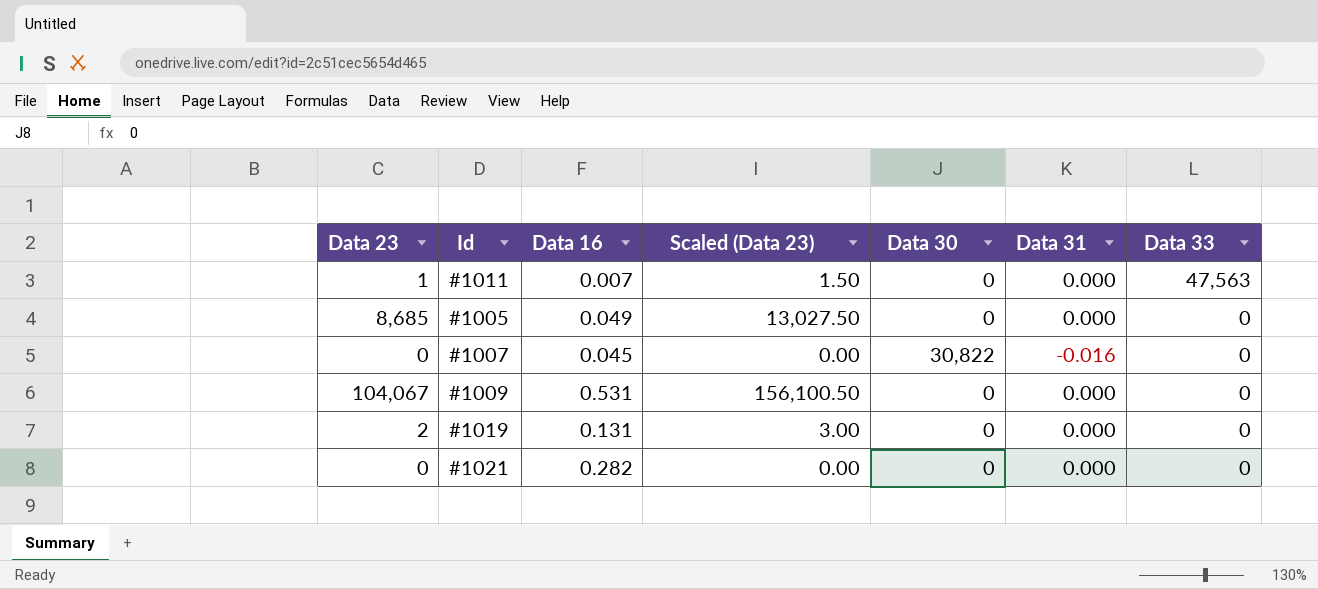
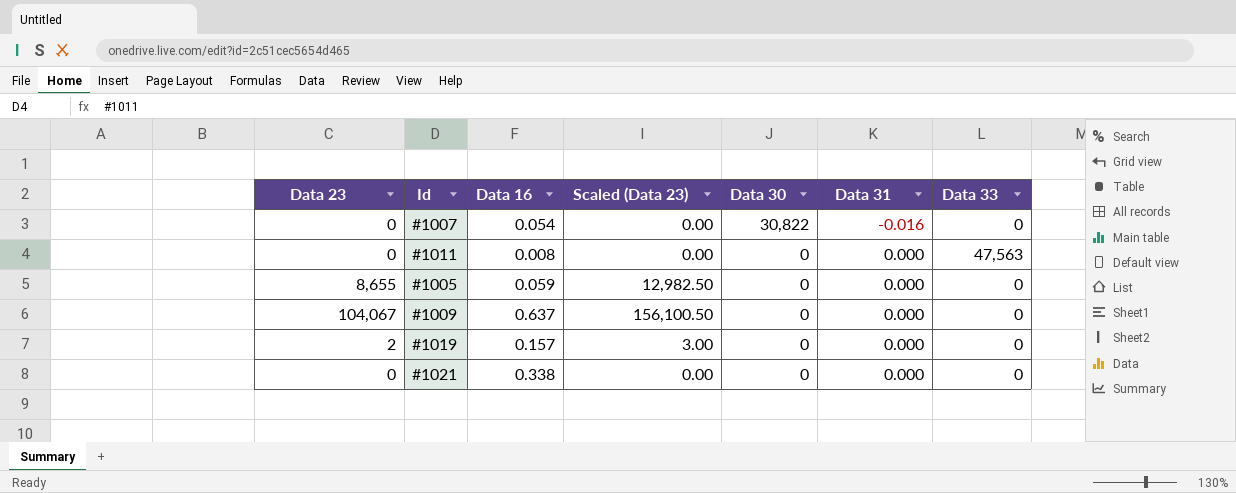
row order: Data 33 descending -> Data 30 descending
#1007 | Data 16: 0.045 -> 0.054
#1011 | Data 23: 1 -> 0
#1011 | Data 16: 0.007 -> 0.008
#1011 | Scaled (Data 23): 1.50 -> 0.00
#1005 | Data 23: 8,685 -> 8,655
#1005 | Data 16: 0.049 -> 0.059
#1005 | Scaled (Data 23): 13,027.50 -> 12,982.50
#1009 | Data 16: 0.531 -> 0.637
#1019 | Data 16: 0.131 -> 0.157
#1021 | Data 16: 0.282 -> 0.338

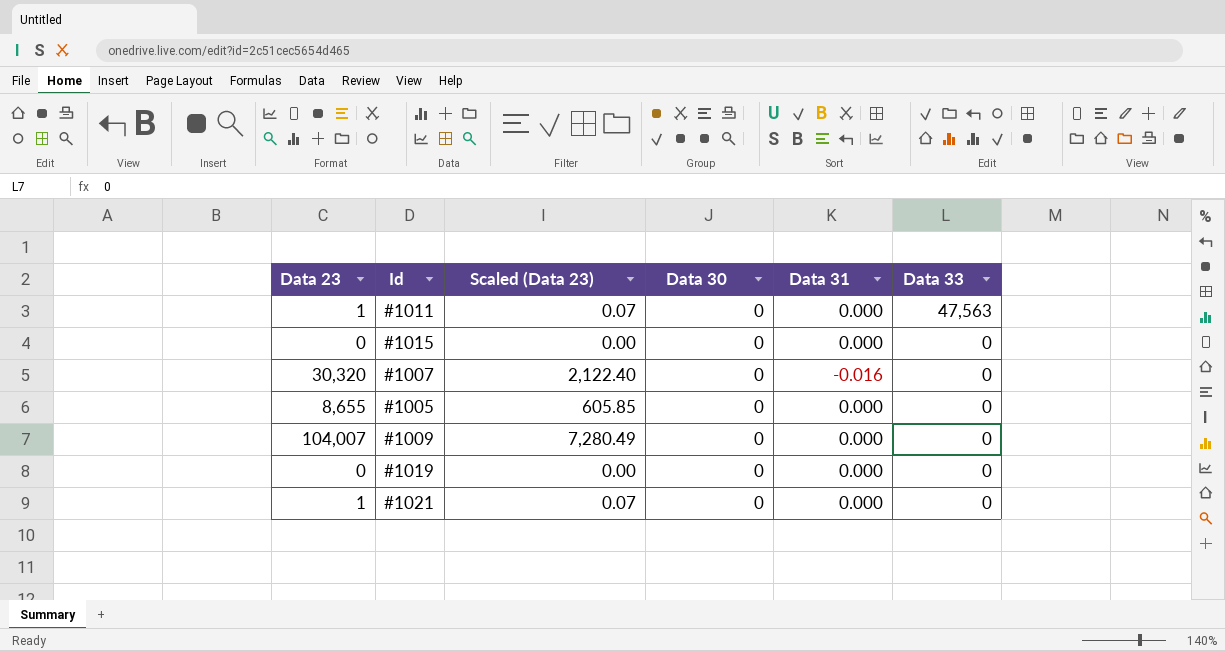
row order: Data 30 descending -> Data 33 descending
column Data 16 | position: 3 -> none
column Scaled (Data 23) | formula: [Data 23] * 1.5 -> [Data 23] * 0.07
#1011 | Data 23: 0 -> 1
row #1015: none -> 0 | 0.00 | 0 | 0.000 | 0
#1007 | Data 23: 0 -> 30,320
#1007 | Data 30: 30,822 -> 0
#1009 | Data 23: 104,067 -> 104,007
#1019 | Data 23: 2 -> 0
#1021 | Data 23: 0 -> 1

